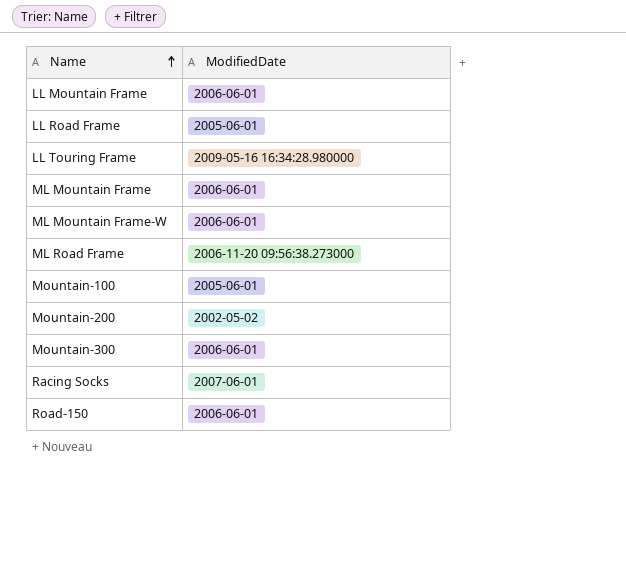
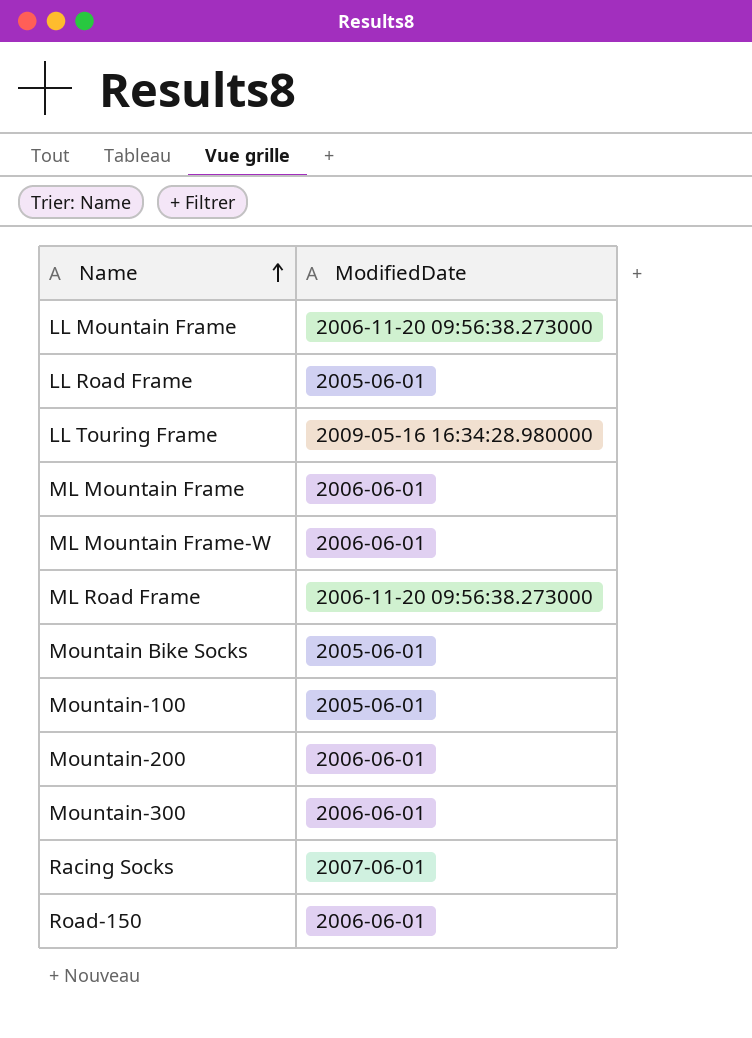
LL Mountain Frame | ModifiedDate: 2006-06-01 -> 2006-11-20 09:56:38.273000
row Mountain Bike Socks: none -> 2005-06-01
Mountain-200 | ModifiedDate: 2002-05-02 -> 2006-06-01

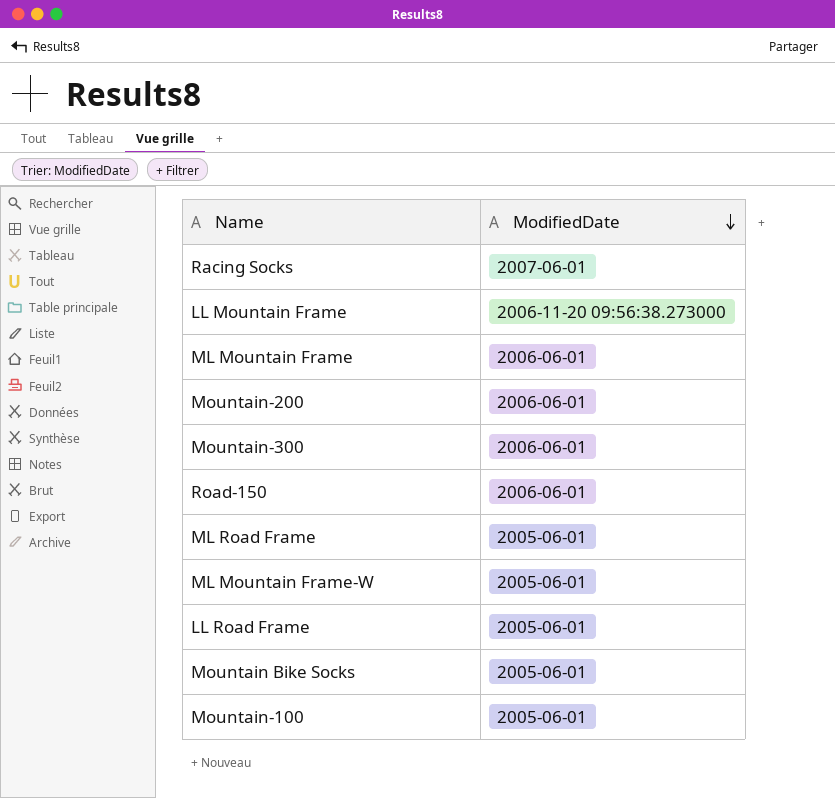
row order: Name ascending -> ModifiedDate descending
row LL Touring Frame: 2009-05-16 16:34:28.980000 -> none
ML Road Frame | ModifiedDate: 2006-11-20 09:56:38.273000 -> 2005-06-01
ML Mountain Frame-W | ModifiedDate: 2006-06-01 -> 2005-06-01

